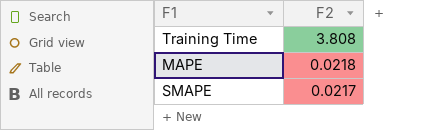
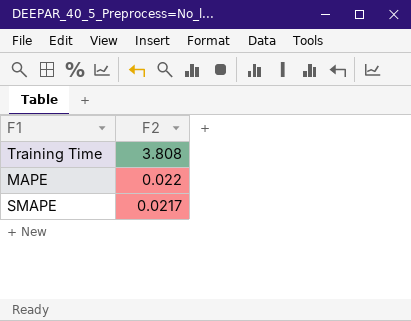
MAPE | F2: 0.0218 -> 0.022

